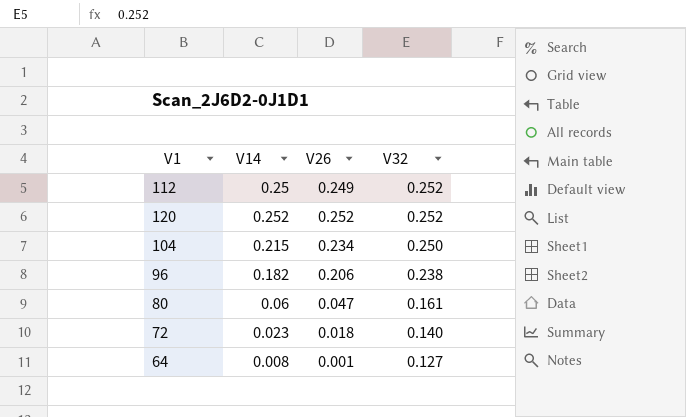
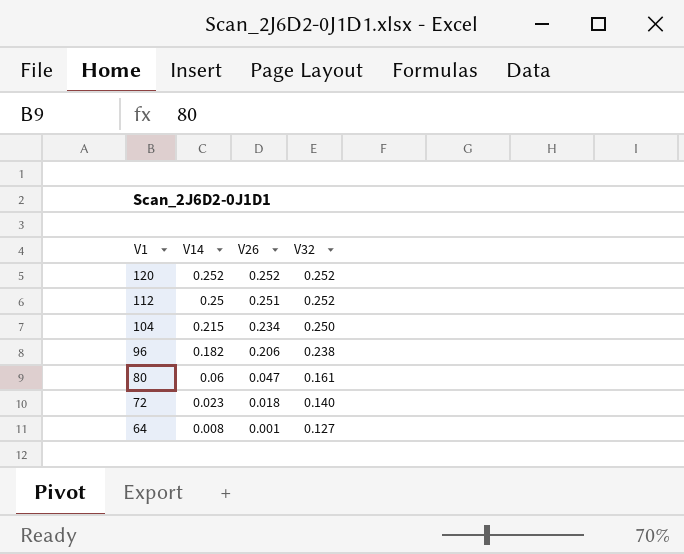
row order: V32 descending -> V1 descending
112 | V26: 0.249 -> 0.251

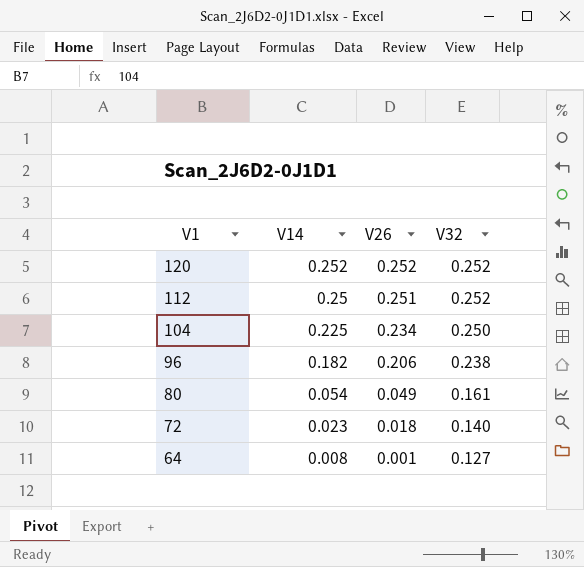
104 | V14: 0.215 -> 0.225
80 | V14: 0.06 -> 0.054
80 | V26: 0.047 -> 0.049

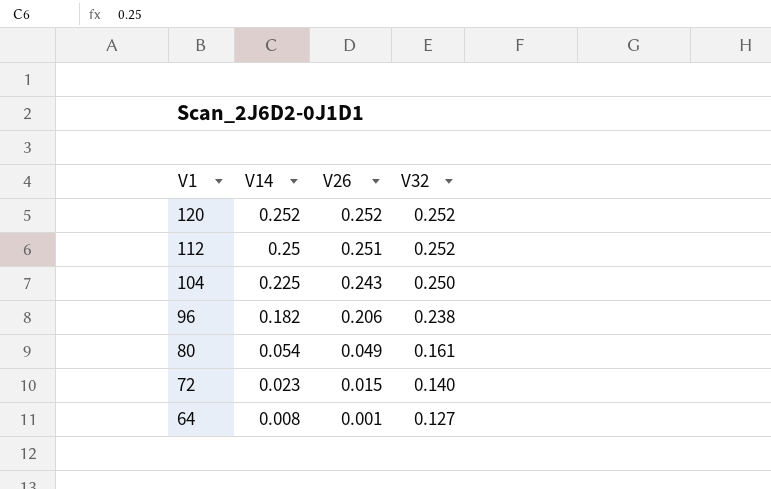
104 | V26: 0.234 -> 0.243
72 | V26: 0.018 -> 0.015

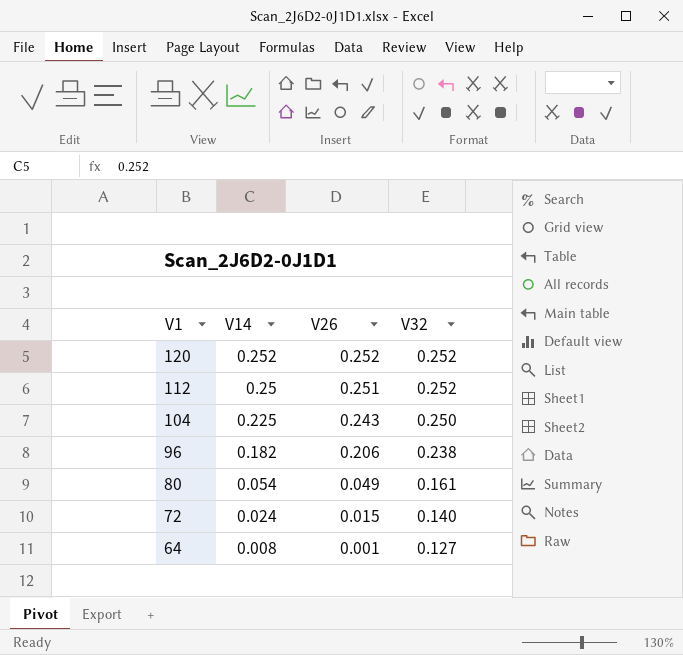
72 | V14: 0.023 -> 0.024

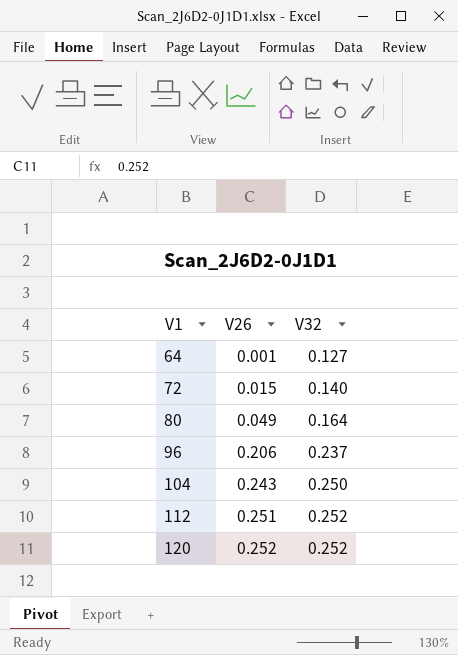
row order: V1 descending -> V1 ascending
column V14 | position: 2 -> none
80 | V32: 0.161 -> 0.164
96 | V32: 0.238 -> 0.237

